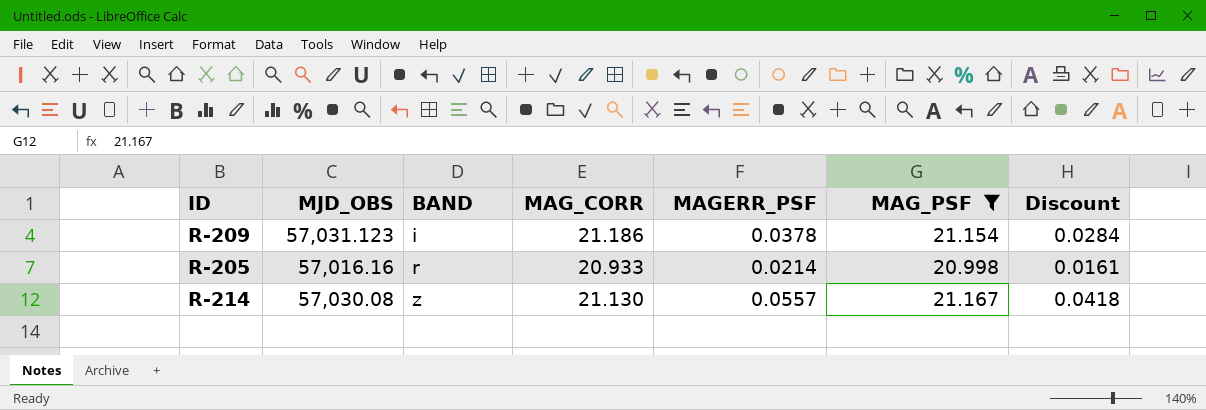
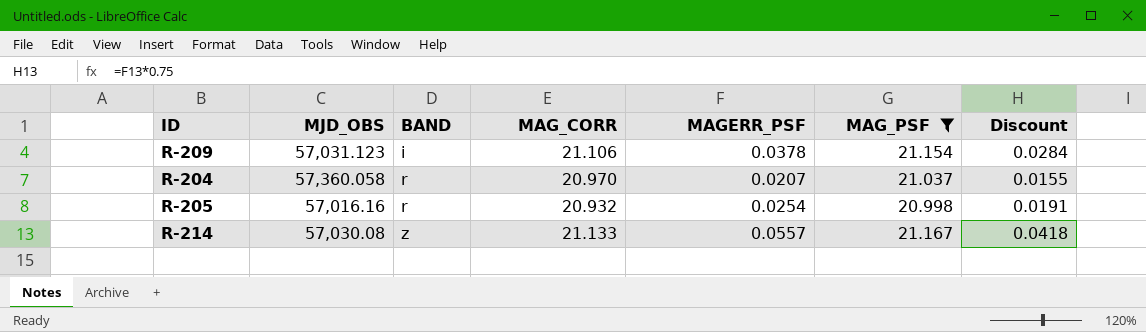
R-209 | MAG_CORR: 21.186 -> 21.106
row R-204: none -> 57,360.058 | r | 20.970 | 0.0207 | 21.037 | 0.0155
R-205 | MAG_CORR: 20.933 -> 20.932
R-205 | MAGERR_PSF: 0.0214 -> 0.0254
R-205 | Discount: 0.0161 -> 0.0191
R-214 | MAG_CORR: 21.130 -> 21.133

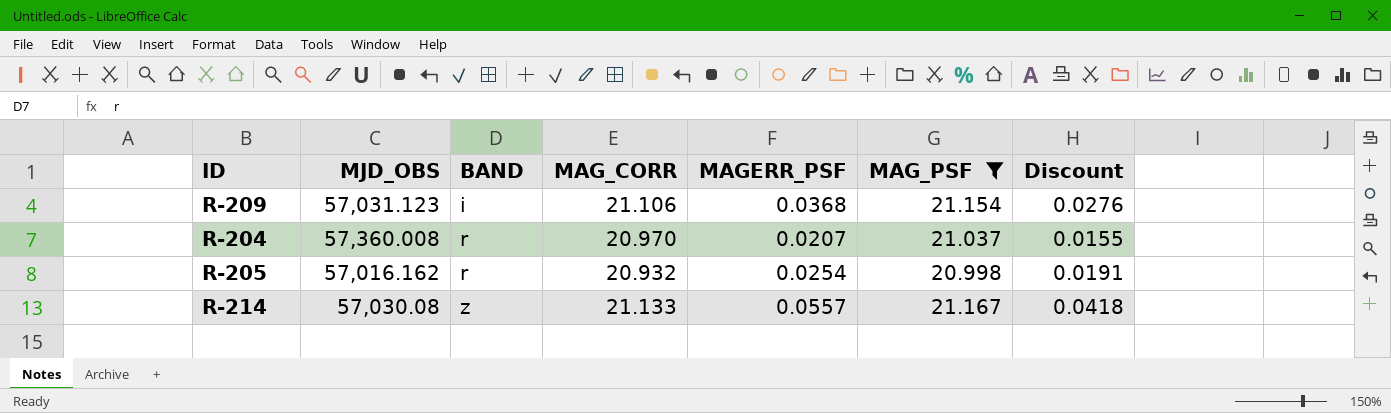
R-209 | MAGERR_PSF: 0.0378 -> 0.0368
R-209 | Discount: 0.0284 -> 0.0276
R-204 | MJD_OBS: 57,360.058 -> 57,360.008
R-205 | MJD_OBS: 57,016.16 -> 57,016.162

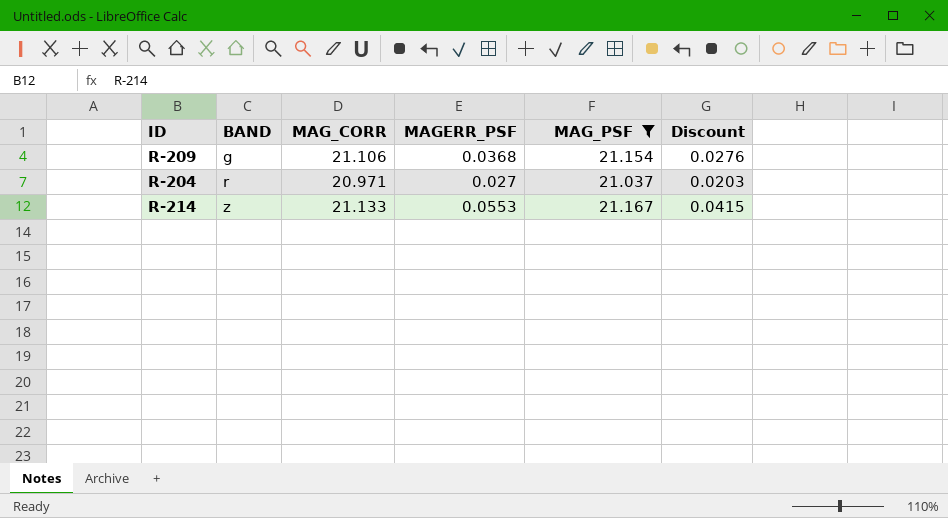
column MJD_OBS | position: 2 -> none
row R-205: 57,016.162 | r | 20.932 | 0.0254 | 20.998 | 0.0191 -> none
R-209 | BAND: i -> g
R-204 | MAG_CORR: 20.970 -> 20.971
R-204 | MAGERR_PSF: 0.0207 -> 0.027
R-204 | Discount: 0.0155 -> 0.0203
R-214 | MAGERR_PSF: 0.0557 -> 0.0553
R-214 | Discount: 0.0418 -> 0.0415

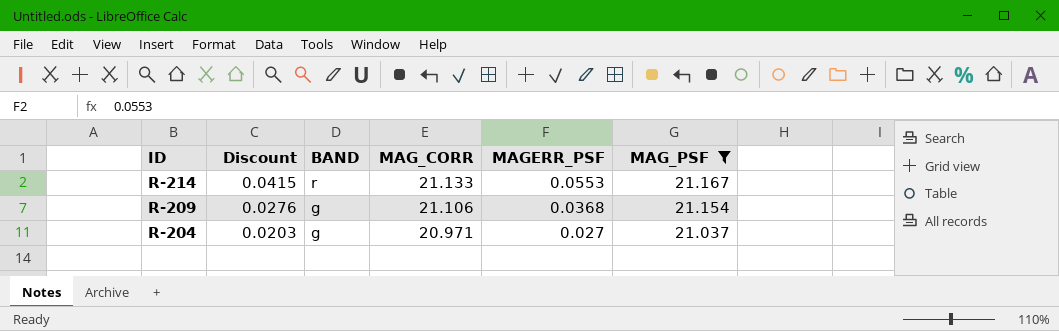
row order: BAND ascending -> ID descending
column Discount | position: 6 -> 2
R-214 | BAND: z -> r
R-204 | BAND: r -> g

